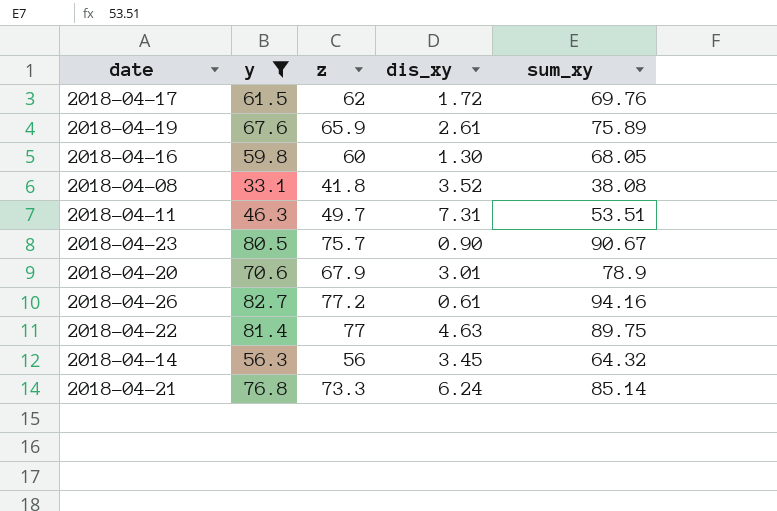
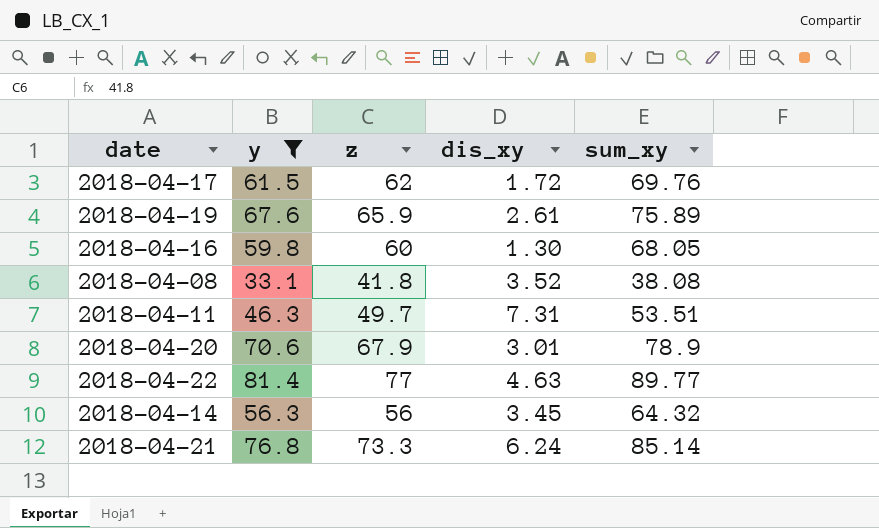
row 2018-04-23: 80.5 | 75.7 | 0.90 | 90.67 -> none
row 2018-04-26: 82.7 | 77.2 | 0.61 | 94.16 -> none
2018-04-22 | sum_xy: 89.75 -> 89.77

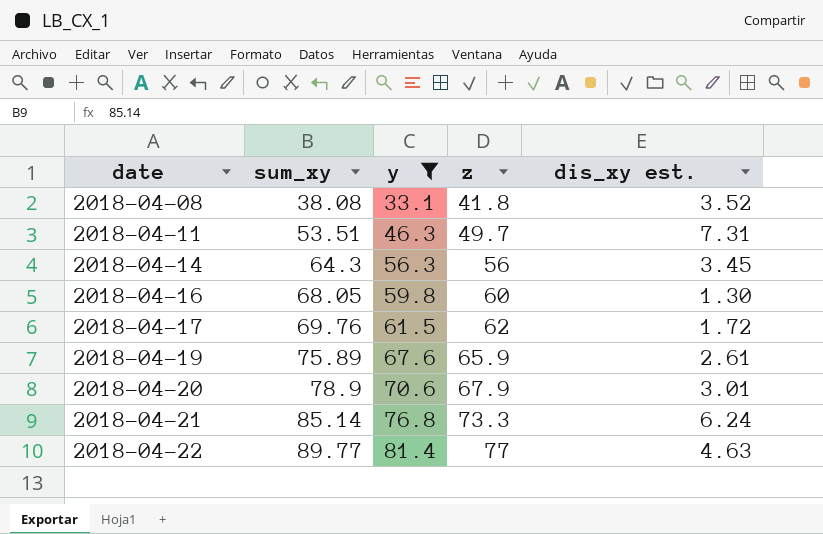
row order: none -> date ascending
column sum_xy | position: 5 -> 2
column name: dis_xy -> dis_xy est.
2018-04-14 | sum_xy: 64.32 -> 64.3

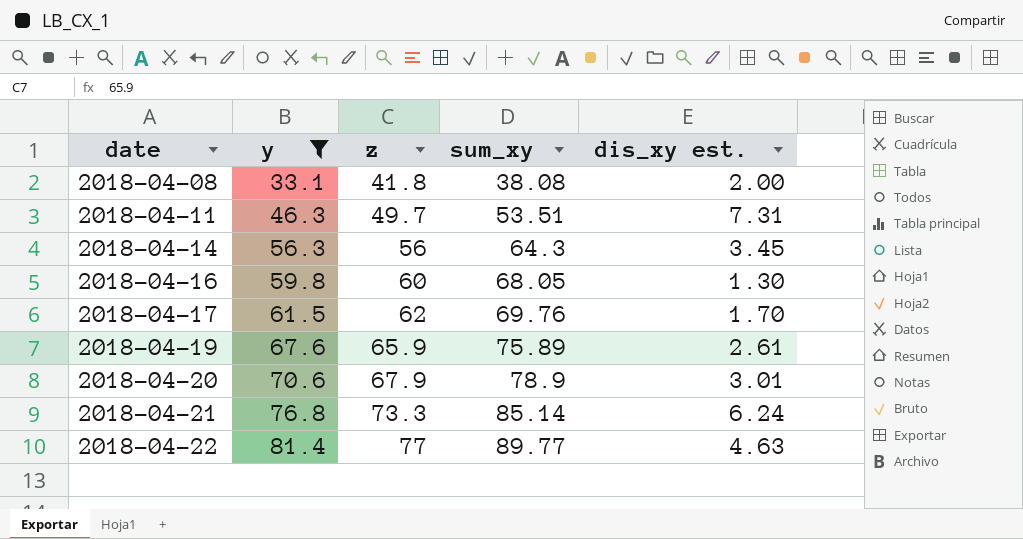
column sum_xy | position: 2 -> 4
2018-04-08 | dis_xy est.: 3.52 -> 2.00
2018-04-17 | dis_xy est.: 1.72 -> 1.70

